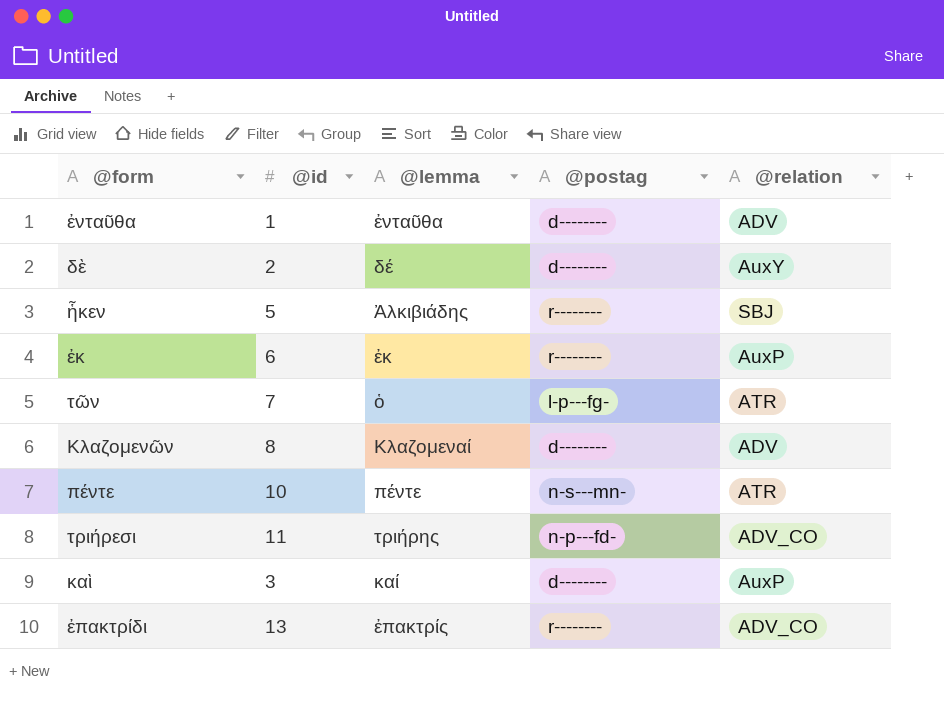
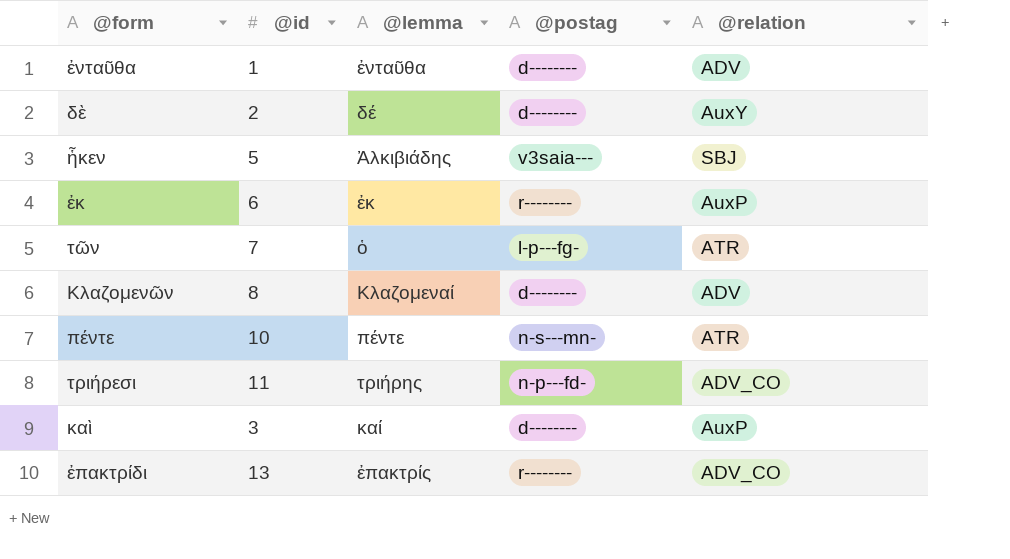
ἧκεν | @postag: r-------- -> v3saia---

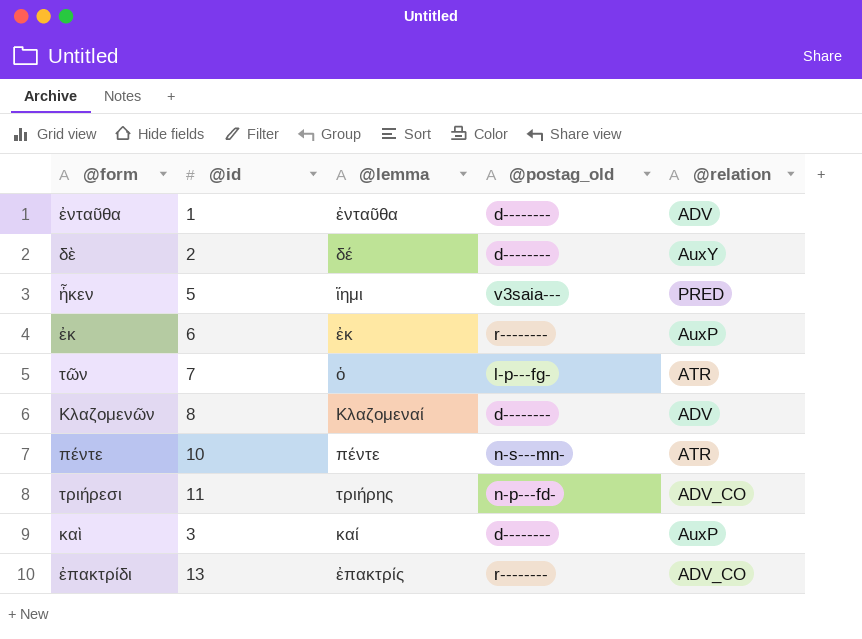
column name: @postag -> @postag_old
ἧκεν | @lemma: Ἀλκιβιάδης -> ἵημι
ἧκεν | @relation: SBJ -> PRED

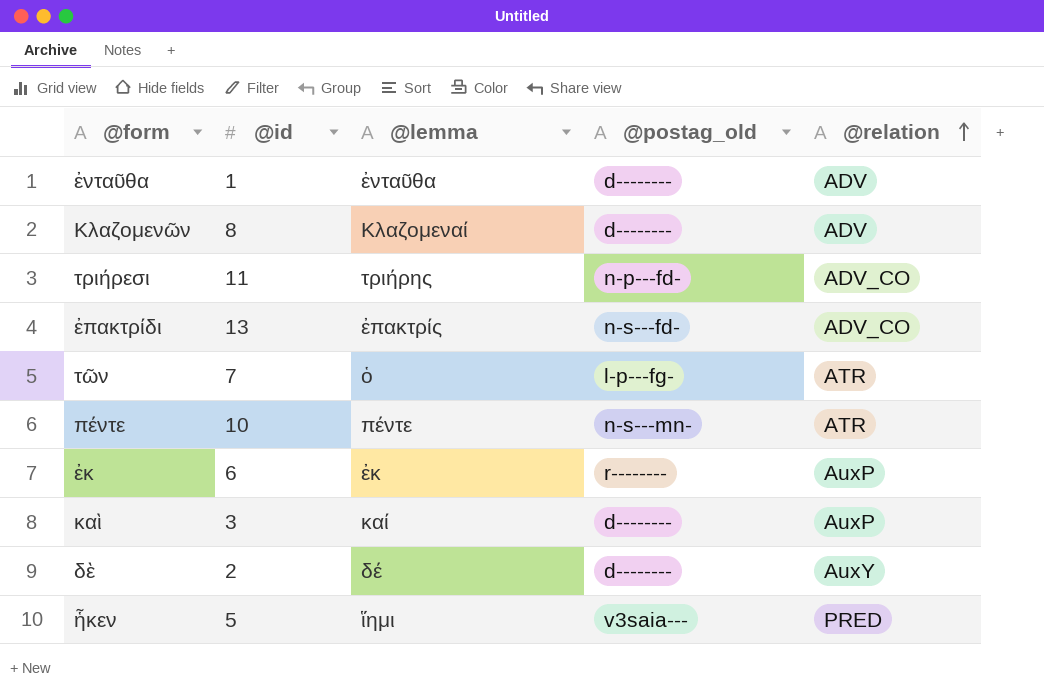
row order: none -> @relation ascending
ἐπακτρίδι | @postag_old: r-------- -> n-s---fd-

